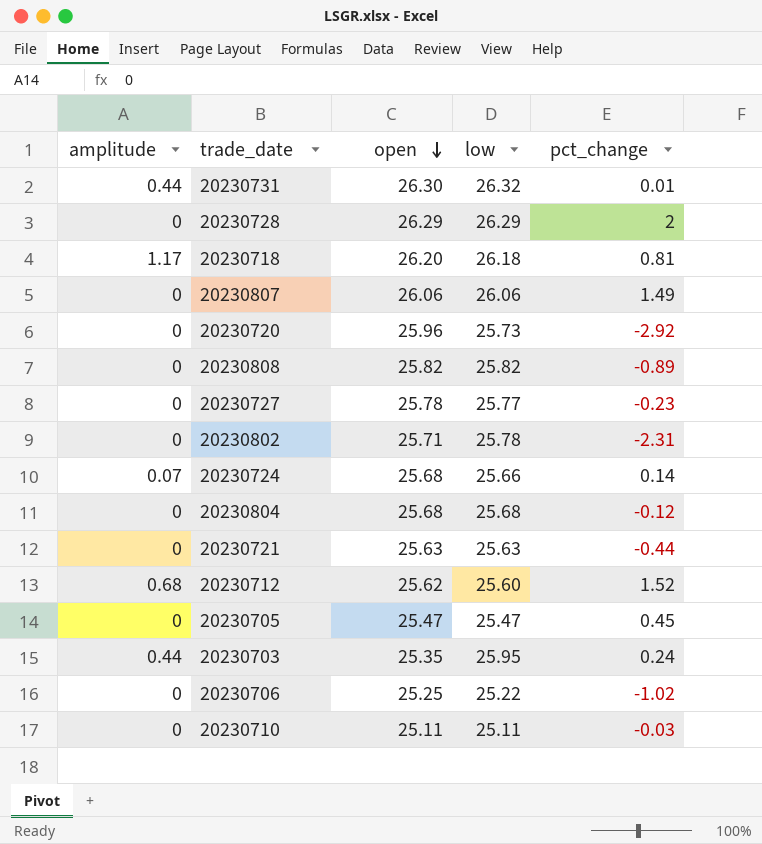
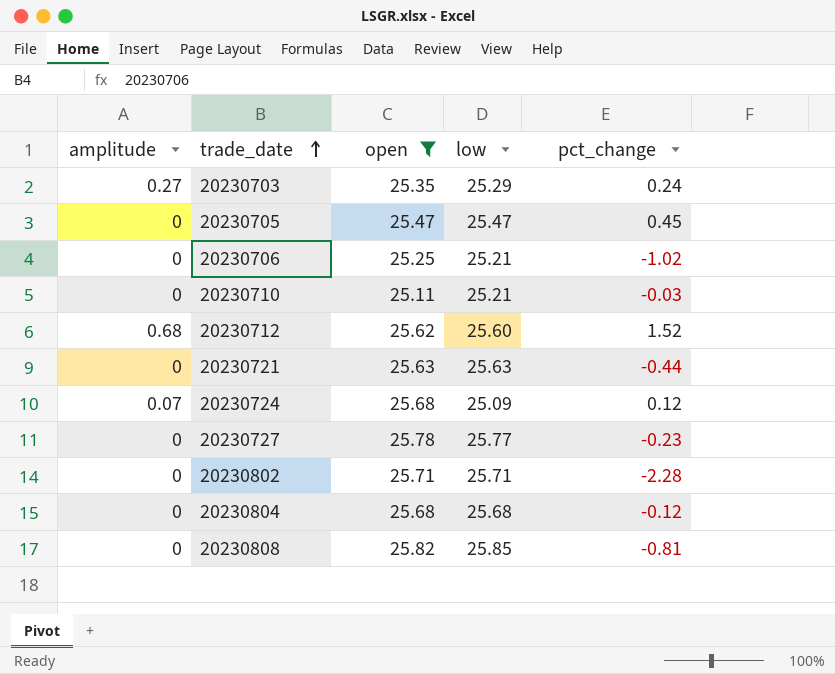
filter: none -> open <= 25.82
row order: open descending -> trade_date ascending
20230703 | amplitude: 0.44 -> 0.27
20230703 | low: 25.95 -> 25.29
20230706 | low: 25.22 -> 25.21
20230710 | low: 25.11 -> 25.21
20230724 | low: 25.66 -> 25.09
20230724 | pct_change: 0.14 -> 0.12
20230802 | low: 25.78 -> 25.71
20230802 | pct_change: -2.31 -> -2.28
20230808 | low: 25.82 -> 25.85
20230808 | pct_change: -0.89 -> -0.81

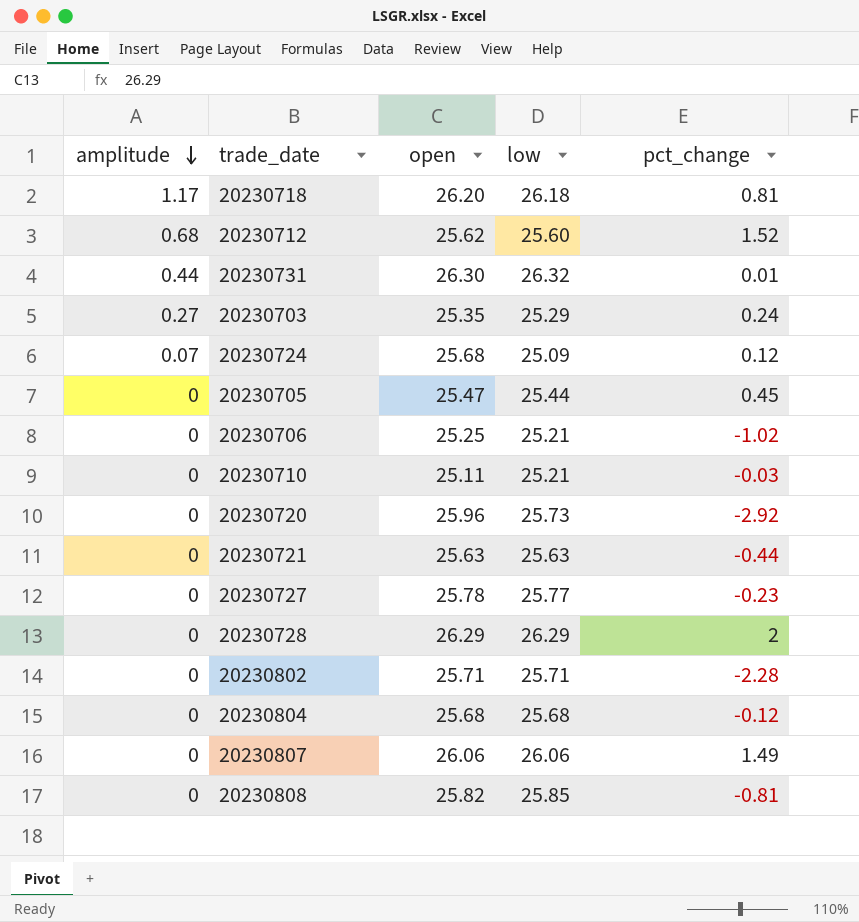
filter: open <= 25.82 -> none
row order: trade_date ascending -> amplitude descending
20230705 | low: 25.47 -> 25.44

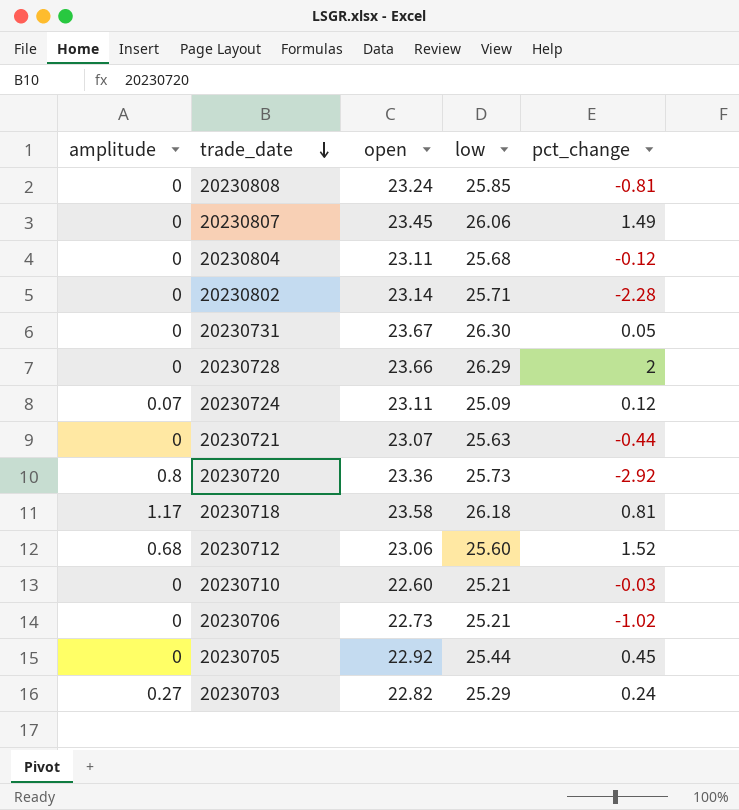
row order: amplitude descending -> trade_date descending
row 20230727: 0 | 25.78 | 25.77 | -0.23 -> none
20230808 | open: 25.82 -> 23.24
20230807 | open: 26.06 -> 23.45
20230804 | open: 25.68 -> 23.11
20230802 | open: 25.71 -> 23.14
20230731 | amplitude: 0.44 -> 0
20230731 | open: 26.30 -> 23.67
20230731 | low: 26.32 -> 26.30
20230731 | pct_change: 0.01 -> 0.05
20230728 | open: 26.29 -> 23.66
20230724 | open: 25.68 -> 23.11
20230721 | open: 25.63 -> 23.07
20230720 | amplitude: 0 -> 0.8
20230720 | open: 25.96 -> 23.36
20230718 | open: 26.20 -> 23.58
20230712 | open: 25.62 -> 23.06
20230710 | open: 25.11 -> 22.60
20230706 | open: 25.25 -> 22.73
20230705 | open: 25.47 -> 22.92
20230703 | open: 25.35 -> 22.82

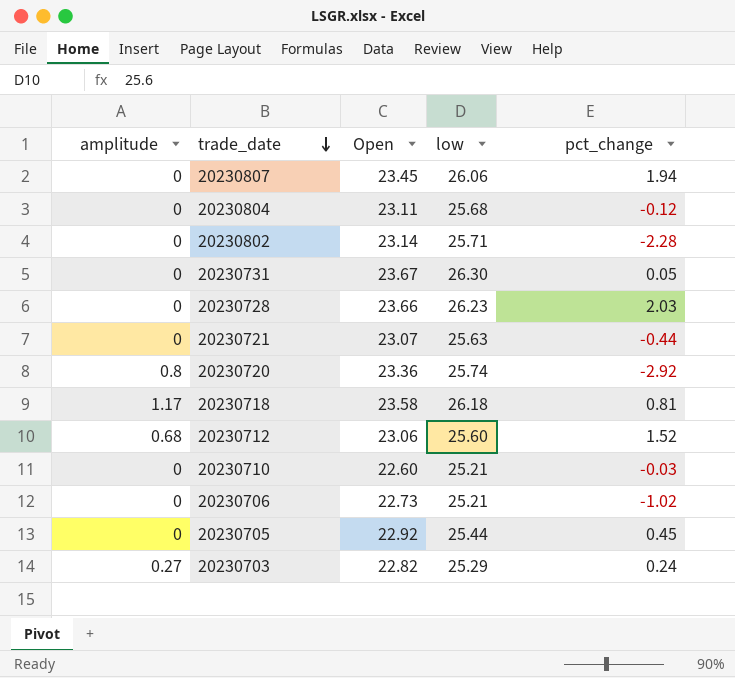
column name: open -> Open
row 20230808: 0 | 23.24 | 25.85 | -0.81 -> none
row 20230724: 0.07 | 23.11 | 25.09 | 0.12 -> none
20230807 | pct_change: 1.49 -> 1.94
20230728 | low: 26.29 -> 26.23
20230728 | pct_change: 2 -> 2.03
20230720 | low: 25.73 -> 25.74

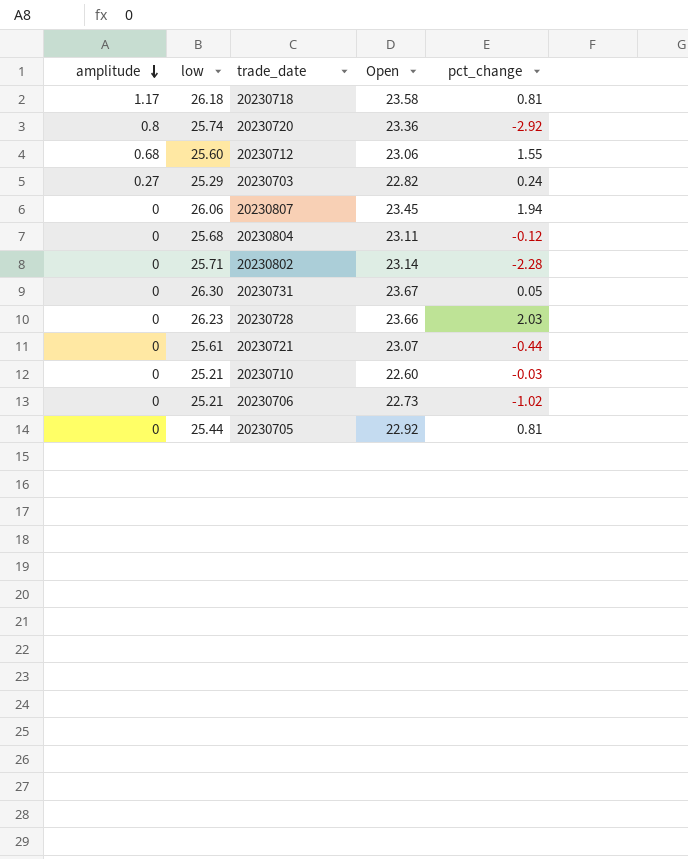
row order: trade_date descending -> amplitude descending
column low | position: 4 -> 2
20230712 | pct_change: 1.52 -> 1.55
20230721 | low: 25.63 -> 25.61
20230705 | pct_change: 0.45 -> 0.81

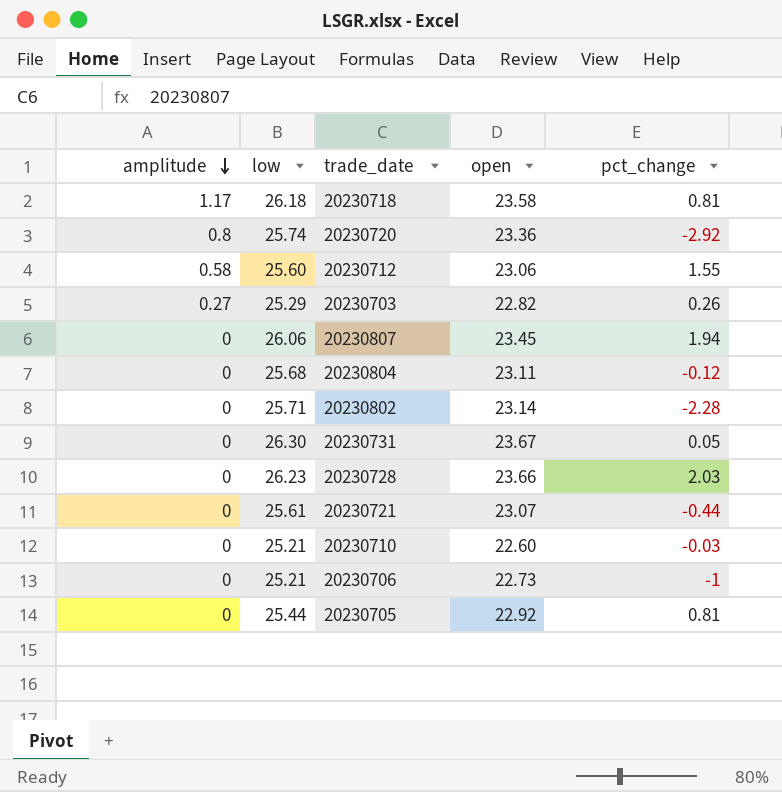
column name: Open -> open
20230712 | amplitude: 0.68 -> 0.58
20230703 | pct_change: 0.24 -> 0.26
20230706 | pct_change: -1.02 -> -1

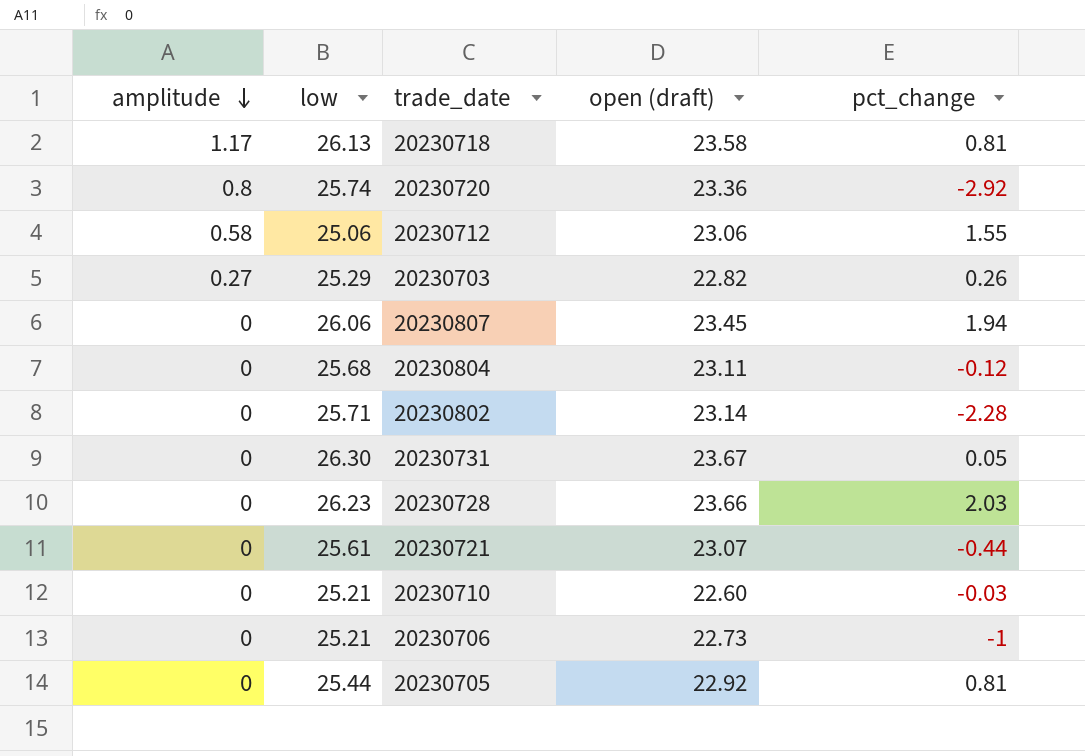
column name: open -> open (draft)
20230718 | low: 26.18 -> 26.13
20230712 | low: 25.60 -> 25.06

